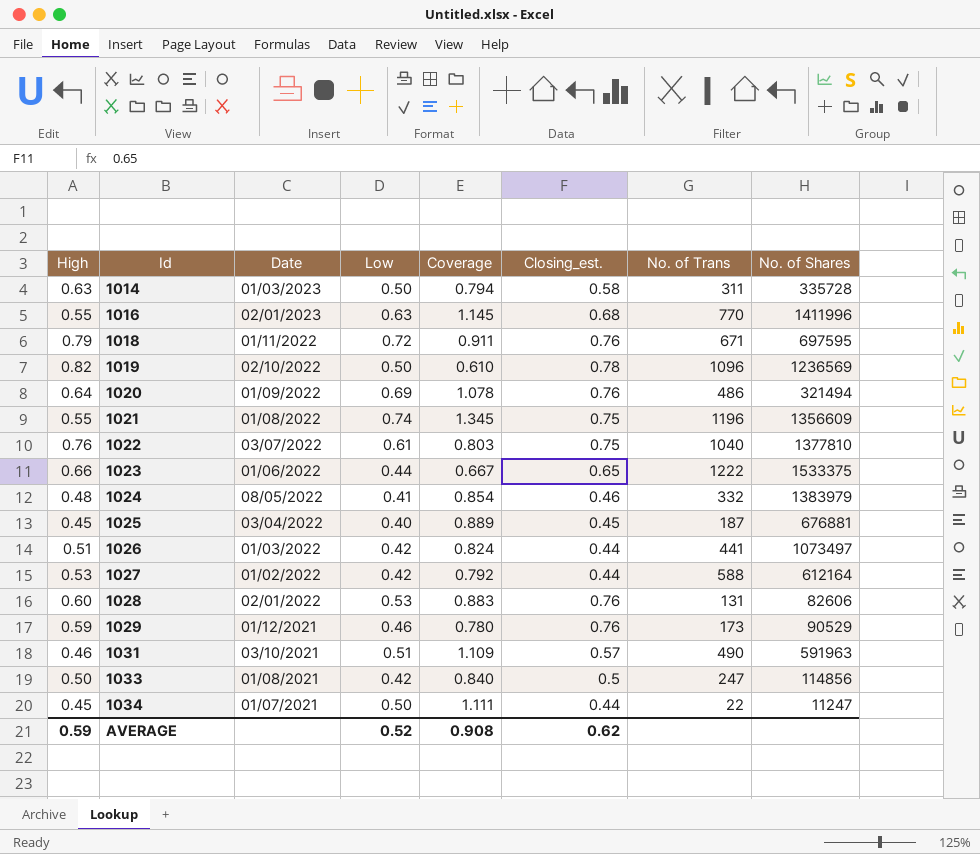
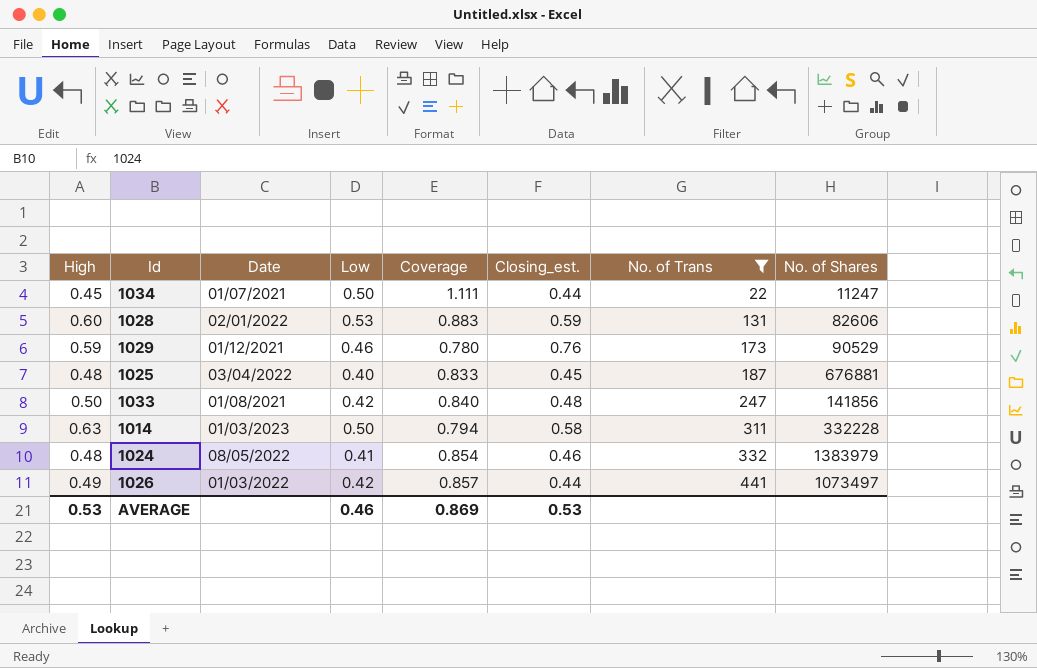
filter: none -> No. of Trans <= 441
row order: Id ascending -> No. of Trans ascending
1028 | Closing_est.: 0.76 -> 0.59
1025 | High: 0.45 -> 0.48
1025 | Coverage: 0.889 -> 0.833
1033 | Closing_est.: 0.5 -> 0.48
1033 | No. of Shares: 114856 -> 141856
1014 | No. of Shares: 335728 -> 332228
1026 | High: 0.51 -> 0.49
1026 | Coverage: 0.824 -> 0.857
AVERAGE | High: 0.59 -> 0.53
AVERAGE | Low: 0.52 -> 0.46
AVERAGE | Coverage: 0.908 -> 0.869
AVERAGE | Closing_est.: 0.62 -> 0.53

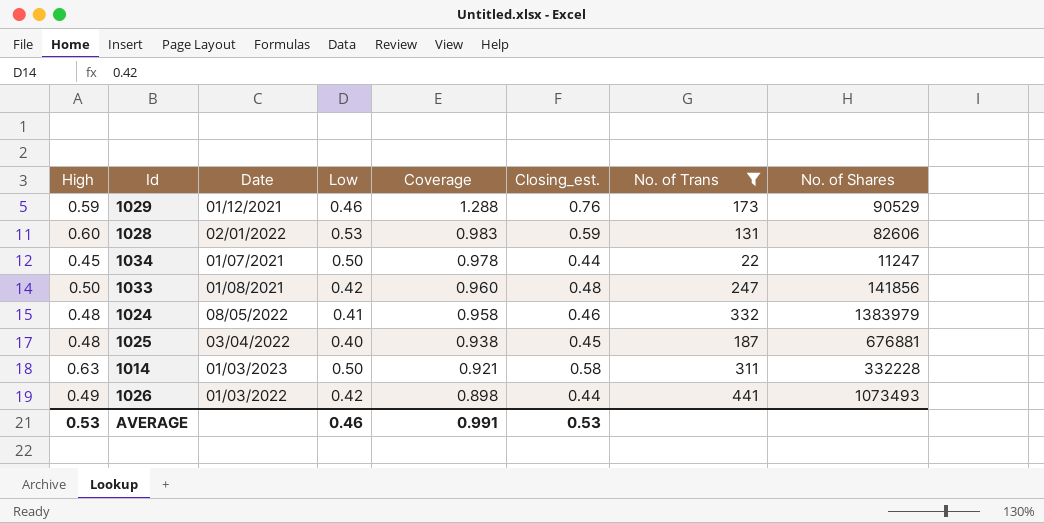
row order: No. of Trans ascending -> Coverage descending
column Coverage | formula: [Low] / [High] -> [Closing_est.] / [High]
1026 | No. of Shares: 1073497 -> 1073493
AVERAGE | Coverage: 0.869 -> 0.991

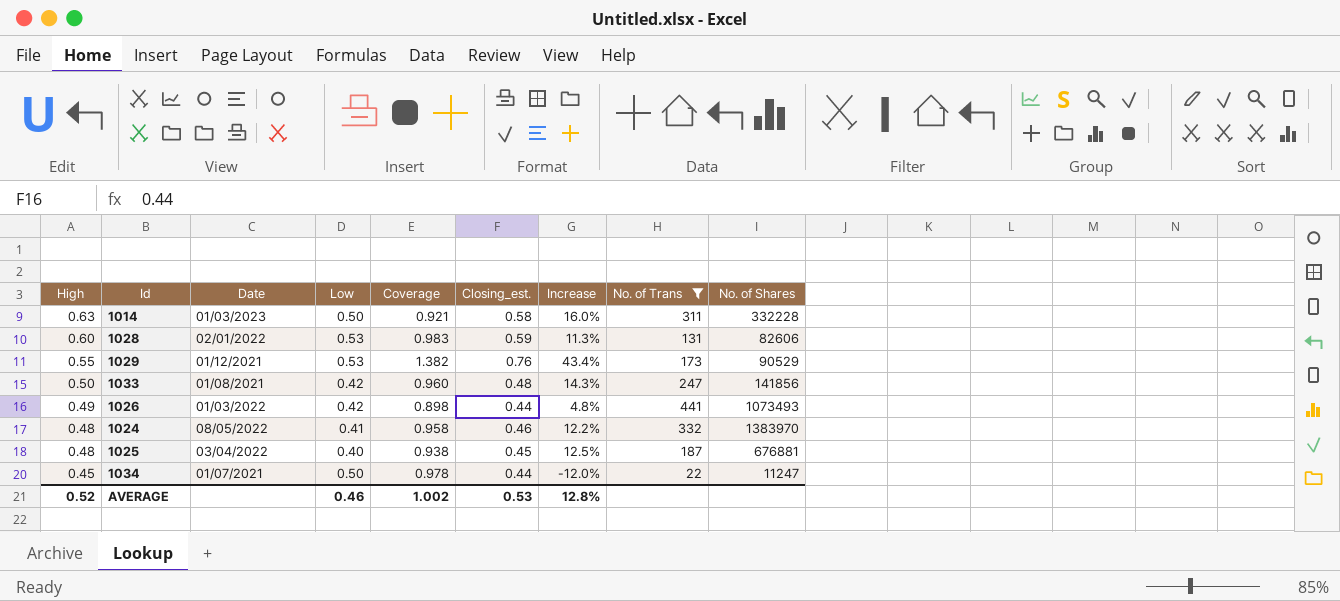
row order: Coverage descending -> High descending
column Increase | formula: none -> ([Closing_est.] - [Low]) / [Low]
1029 | High: 0.59 -> 0.55
1029 | Low: 0.46 -> 0.53
1029 | Coverage: 1.288 -> 1.382
1024 | No. of Shares: 1383979 -> 1383970
AVERAGE | High: 0.53 -> 0.52
AVERAGE | Coverage: 0.991 -> 1.002

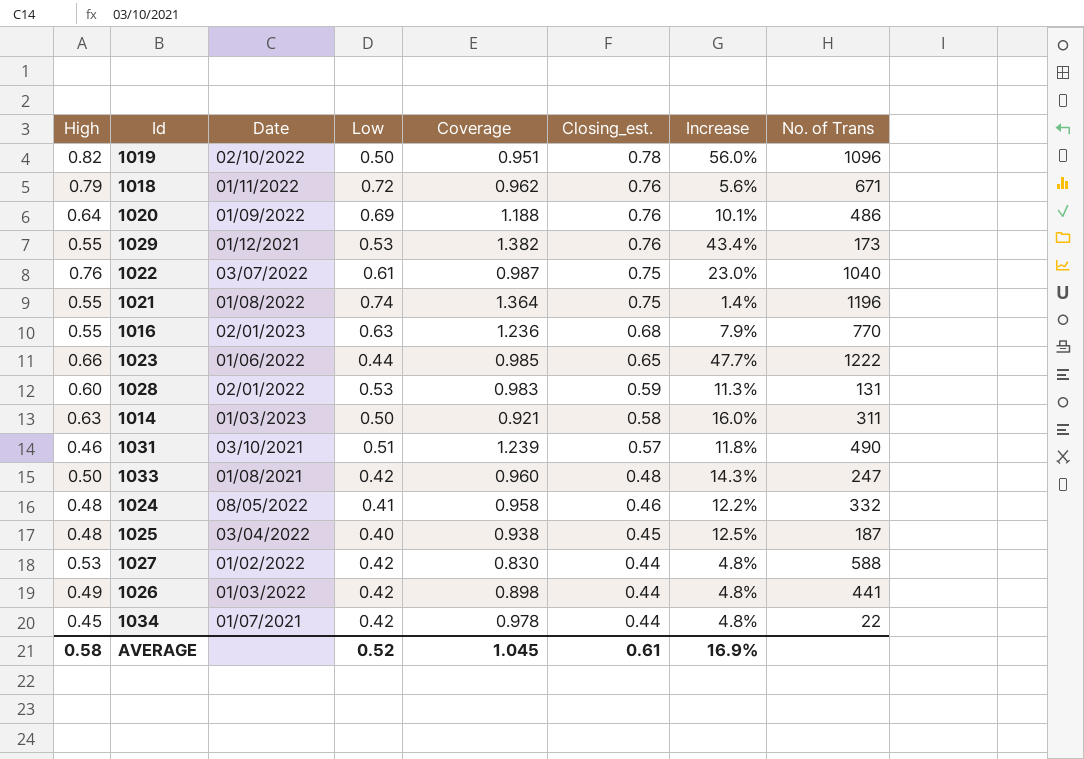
filter: No. of Trans <= 441 -> none
row order: High descending -> Closing_est. descending
column No. of Shares | position: 9 -> none
1034 | Low: 0.50 -> 0.42
1034 | Increase: -12.0% -> 4.8%
AVERAGE | High: 0.52 -> 0.58
AVERAGE | Low: 0.46 -> 0.52
AVERAGE | Coverage: 1.002 -> 1.045
AVERAGE | Closing_est.: 0.53 -> 0.61
AVERAGE | Increase: 12.8% -> 16.9%

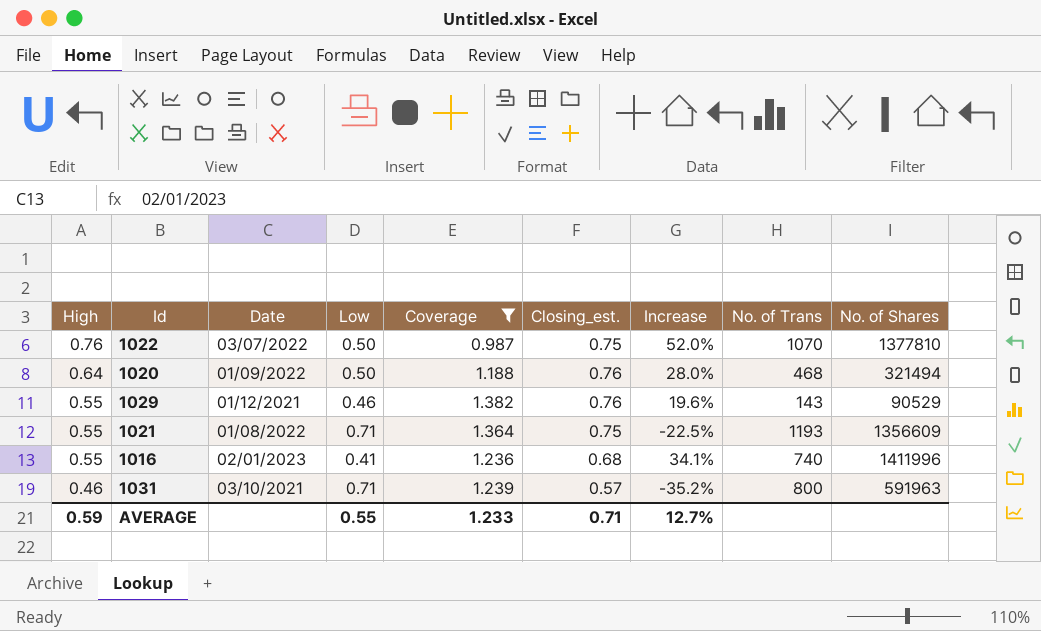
filter: none -> Coverage >= 0.987
row order: Closing_est. descending -> High descending
column Increase | formula: ([Closing_est.] - [Low]) / [Low] -> ([High] - [Low]) / [Low]
column No. of Shares | position: none -> 9
1022 | Low: 0.61 -> 0.50
1022 | No. of Trans: 1040 -> 1070
1020 | Low: 0.69 -> 0.50
1020 | No. of Trans: 486 -> 468
1029 | Low: 0.53 -> 0.46
1029 | No. of Trans: 173 -> 143
1021 | Low: 0.74 -> 0.71
1021 | No. of Trans: 1196 -> 1193
1016 | Low: 0.63 -> 0.41
1016 | No. of Trans: 770 -> 740
1031 | Low: 0.51 -> 0.71
1031 | No. of Trans: 490 -> 800
AVERAGE | High: 0.58 -> 0.59
AVERAGE | Low: 0.52 -> 0.55
AVERAGE | Coverage: 1.045 -> 1.233
AVERAGE | Closing_est.: 0.61 -> 0.71
AVERAGE | Increase: 16.9% -> 12.7%

